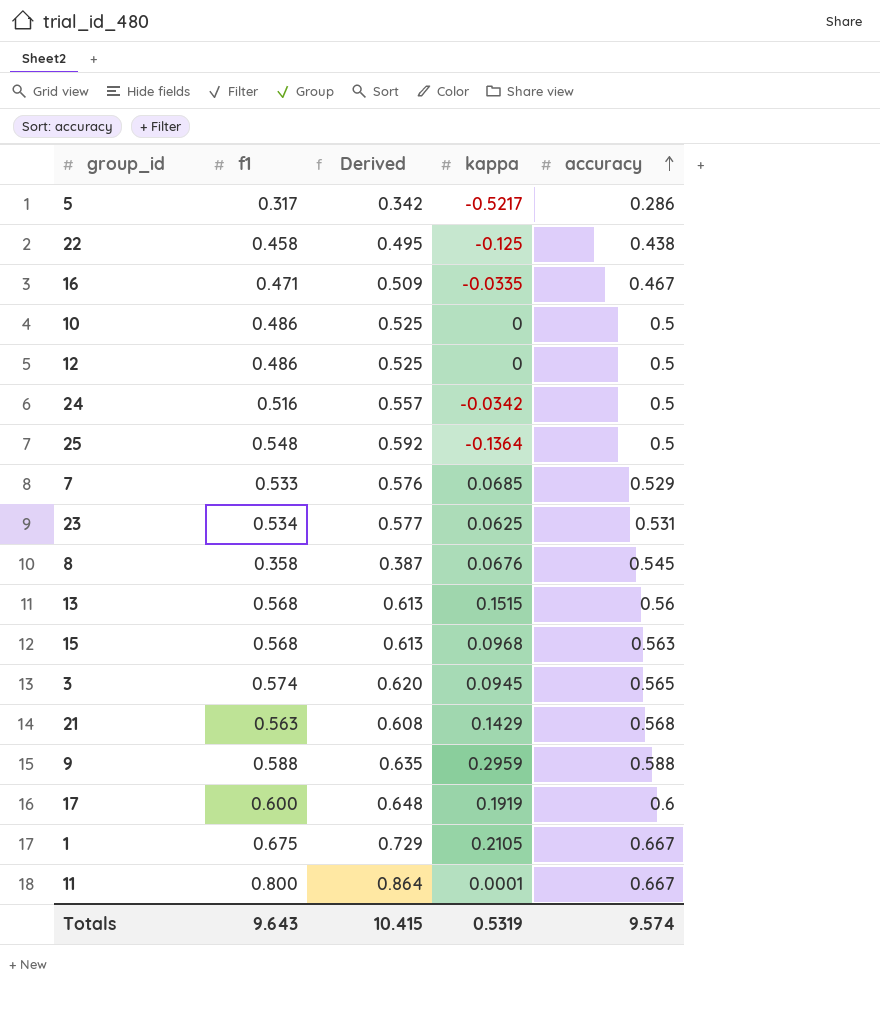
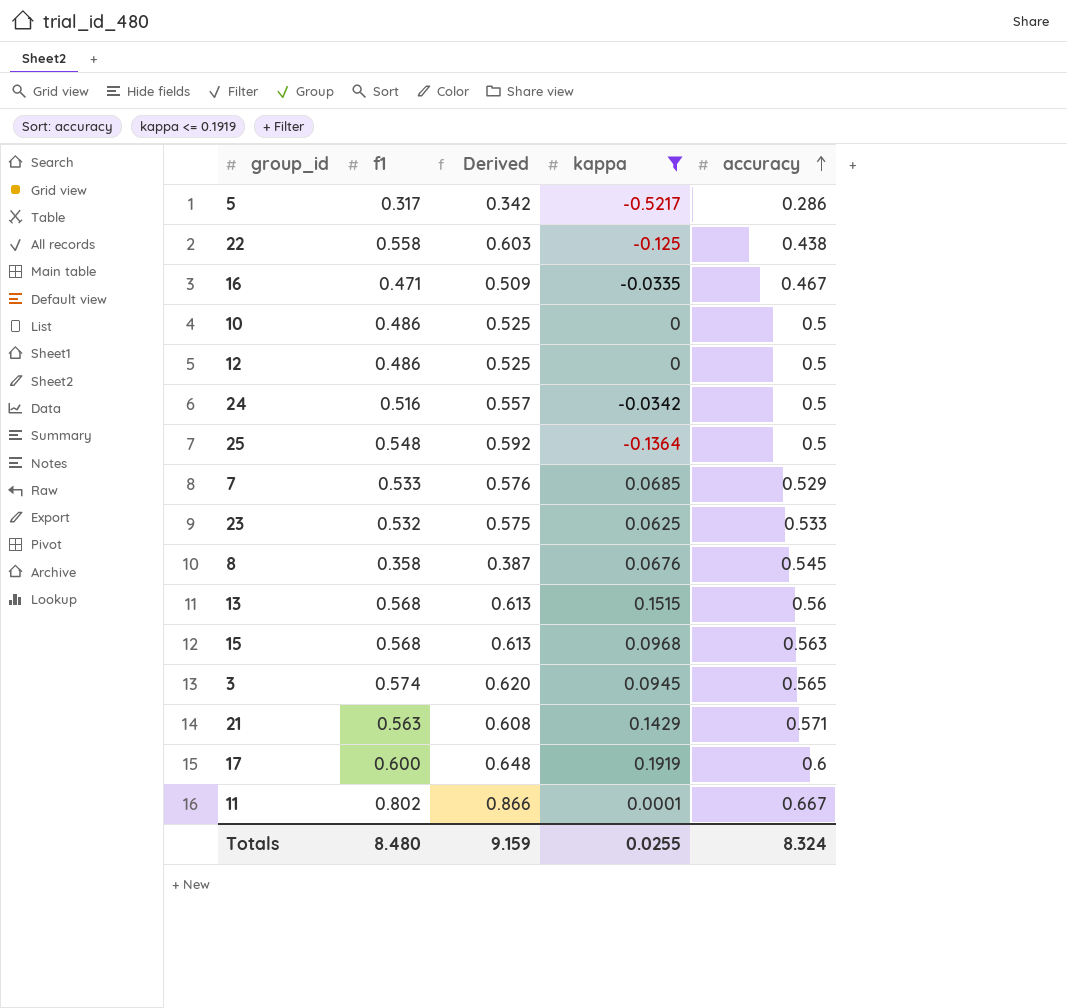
filter: none -> kappa <= 0.1919
22 | f1: 0.458 -> 0.558
22 | Derived: 0.495 -> 0.603
23 | f1: 0.534 -> 0.532
23 | Derived: 0.577 -> 0.575
23 | accuracy: 0.531 -> 0.533
21 | accuracy: 0.568 -> 0.571
11 | f1: 0.800 -> 0.802
11 | Derived: 0.864 -> 0.866
Totals | f1: 9.643 -> 8.480
Totals | Derived: 10.415 -> 9.159
Totals | kappa: 0.5319 -> 0.0255
Totals | accuracy: 9.574 -> 8.324

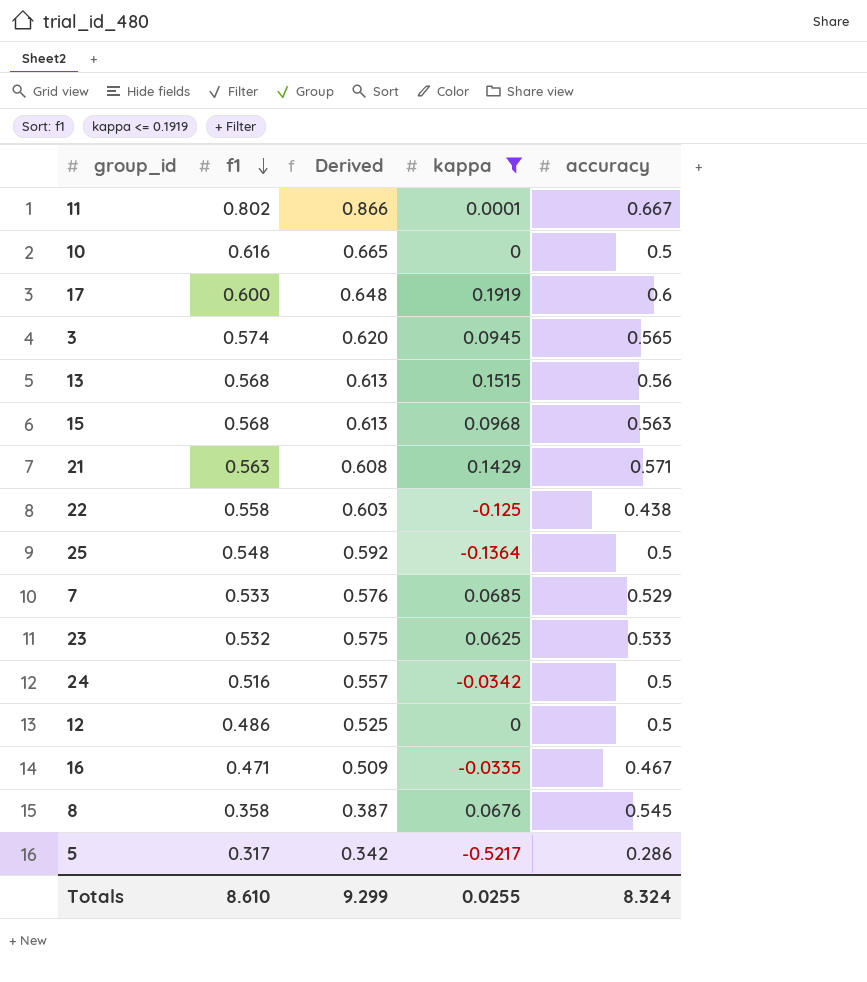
row order: accuracy ascending -> f1 descending
10 | f1: 0.486 -> 0.616
10 | Derived: 0.525 -> 0.665
Totals | f1: 8.480 -> 8.610
Totals | Derived: 9.159 -> 9.299

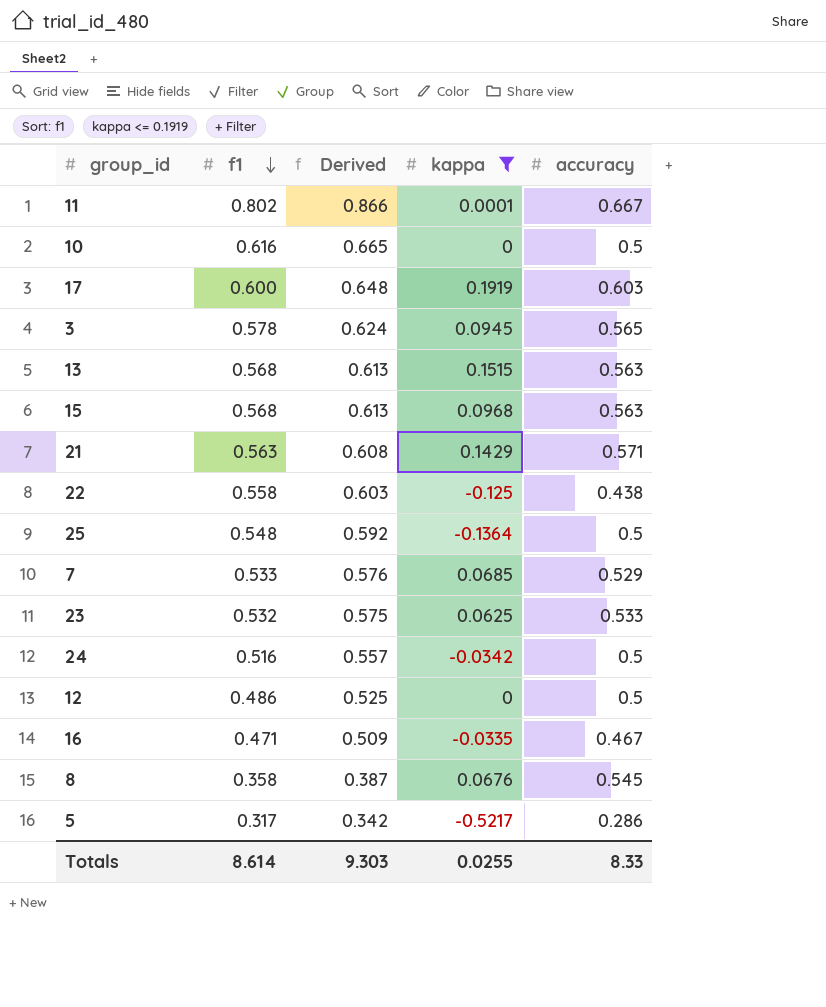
17 | accuracy: 0.6 -> 0.603
3 | f1: 0.574 -> 0.578
3 | Derived: 0.620 -> 0.624
13 | accuracy: 0.56 -> 0.563
Totals | f1: 8.610 -> 8.614
Totals | Derived: 9.299 -> 9.303
Totals | accuracy: 8.324 -> 8.33

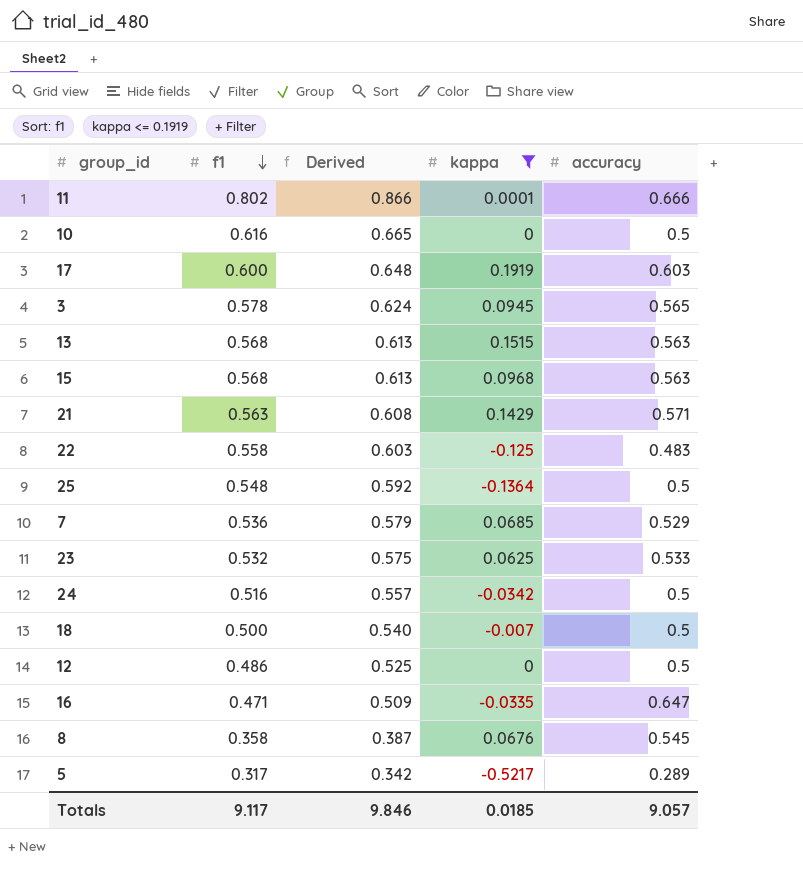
11 | accuracy: 0.667 -> 0.666
22 | accuracy: 0.438 -> 0.483
7 | f1: 0.533 -> 0.536
7 | Derived: 0.576 -> 0.579
row 18: none -> 0.500 | 0.540 | -0.007 | 0.5
16 | accuracy: 0.467 -> 0.647
5 | accuracy: 0.286 -> 0.289
Totals | f1: 8.614 -> 9.117
Totals | Derived: 9.303 -> 9.846
Totals | kappa: 0.0255 -> 0.0185
Totals | accuracy: 8.33 -> 9.057

